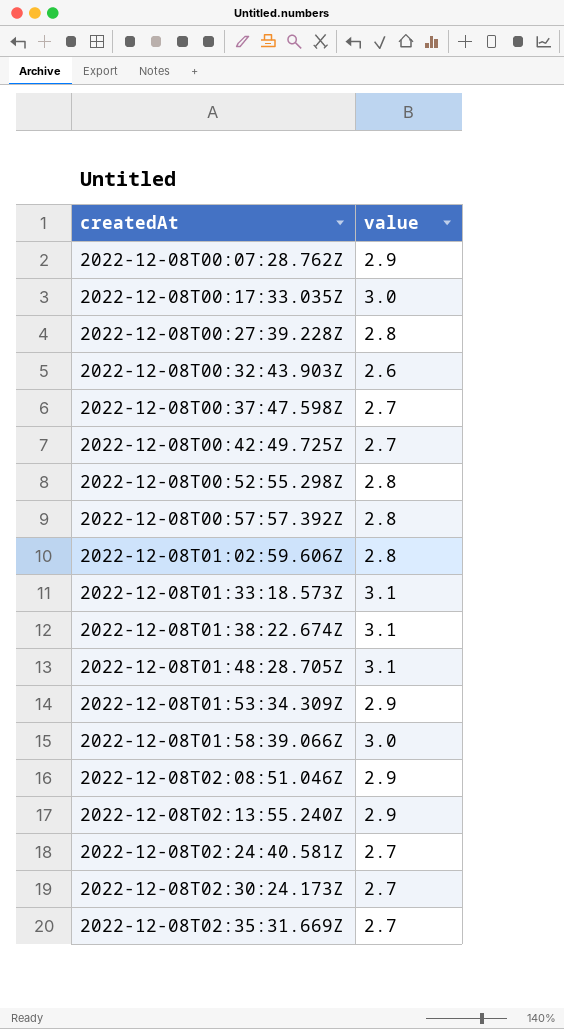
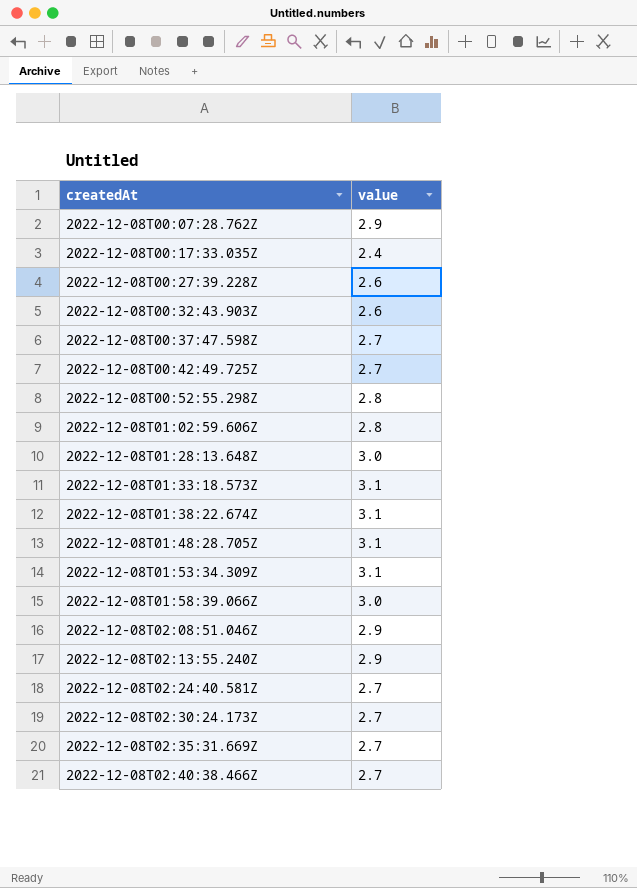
row 2022-12-08T00:57:57.392Z: 2.8 -> none
2022-12-08T00:17:33.035Z | value: 3.0 -> 2.4
2022-12-08T00:27:39.228Z | value: 2.8 -> 2.6
row 2022-12-08T01:28:13.648Z: none -> 3.0
2022-12-08T01:53:34.309Z | value: 2.9 -> 3.1
row 2022-12-08T02:40:38.466Z: none -> 2.7

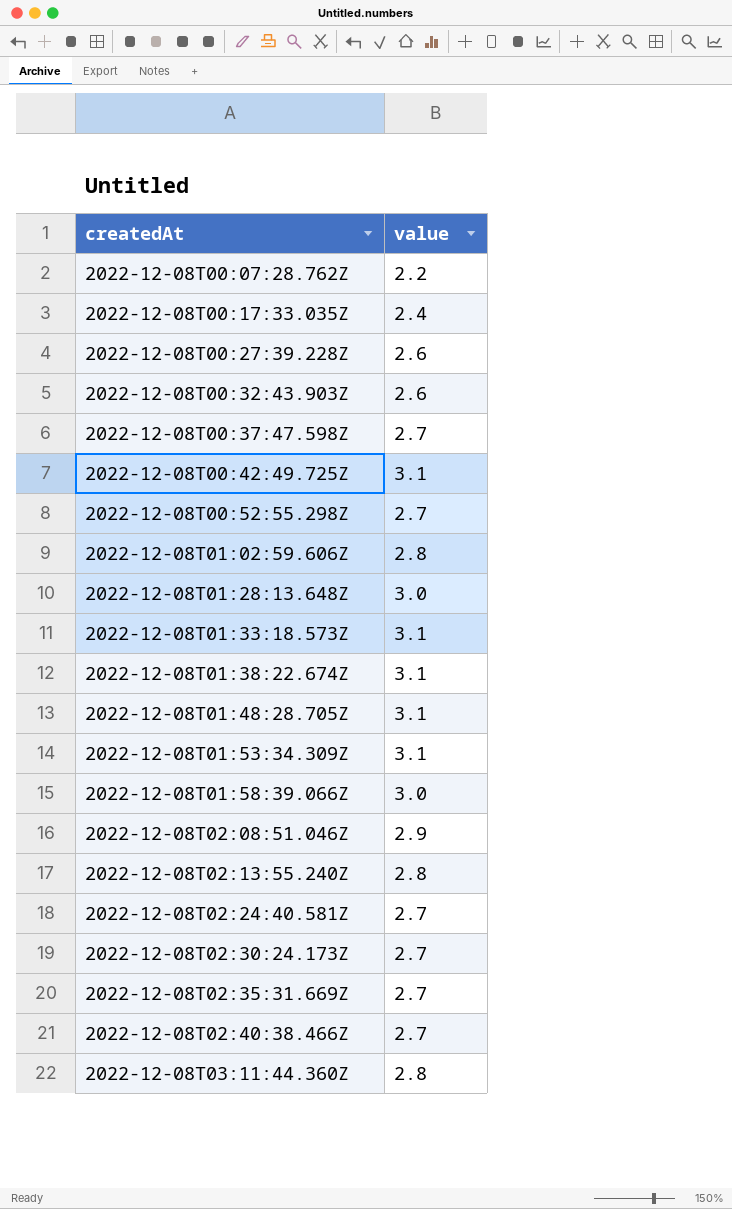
2022-12-08T00:07:28.762Z | value: 2.9 -> 2.2
2022-12-08T00:42:49.725Z | value: 2.7 -> 3.1
2022-12-08T00:52:55.298Z | value: 2.8 -> 2.7
2022-12-08T02:13:55.240Z | value: 2.9 -> 2.8
row 2022-12-08T03:11:44.360Z: none -> 2.8

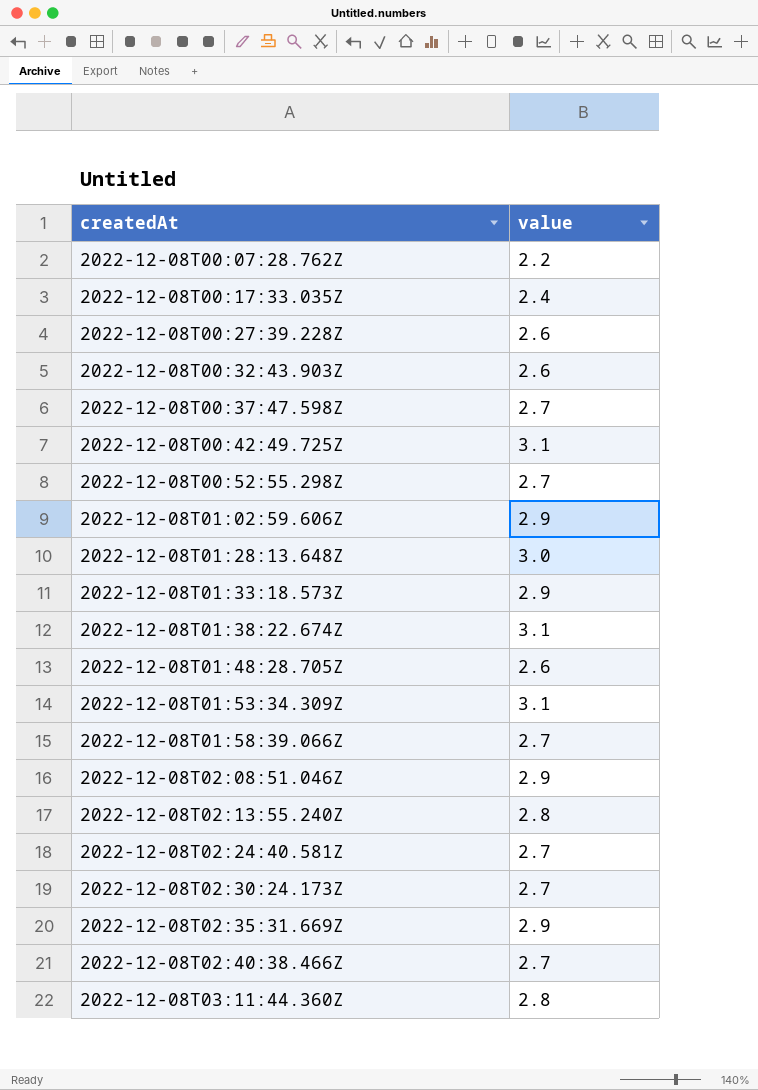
2022-12-08T01:02:59.606Z | value: 2.8 -> 2.9
2022-12-08T01:33:18.573Z | value: 3.1 -> 2.9
2022-12-08T01:48:28.705Z | value: 3.1 -> 2.6
2022-12-08T01:58:39.066Z | value: 3.0 -> 2.7
2022-12-08T02:35:31.669Z | value: 2.7 -> 2.9

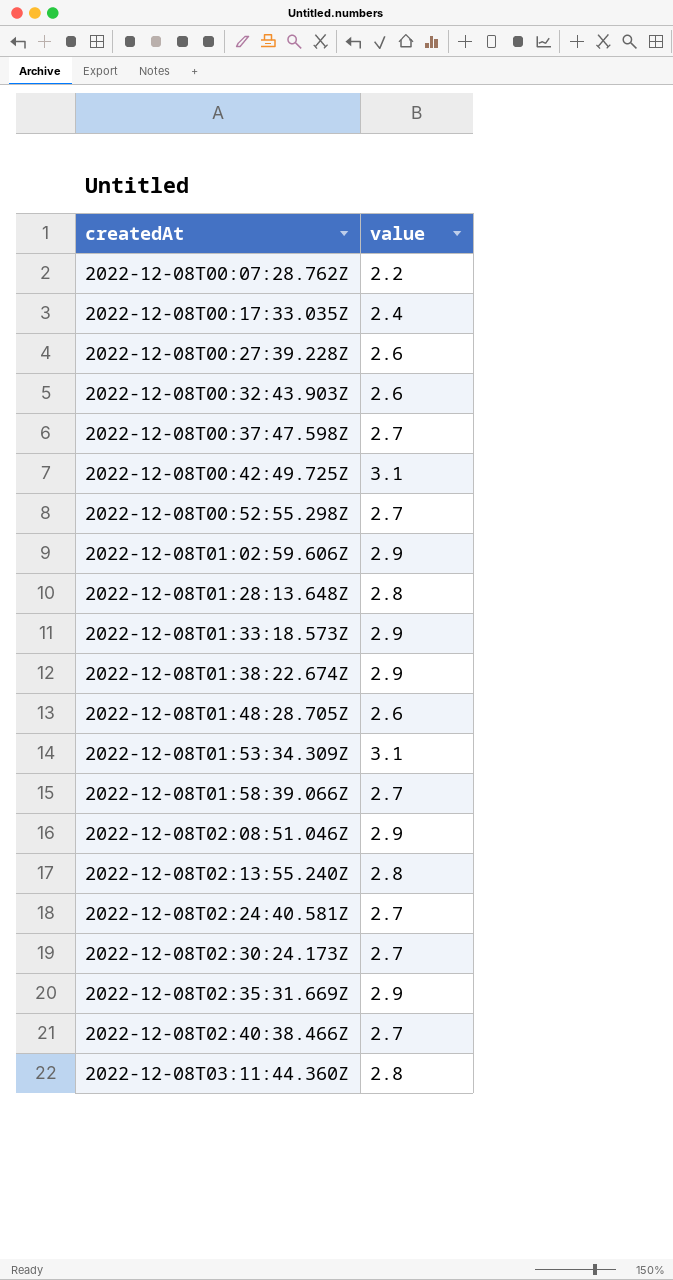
2022-12-08T01:28:13.648Z | value: 3.0 -> 2.8
2022-12-08T01:38:22.674Z | value: 3.1 -> 2.9

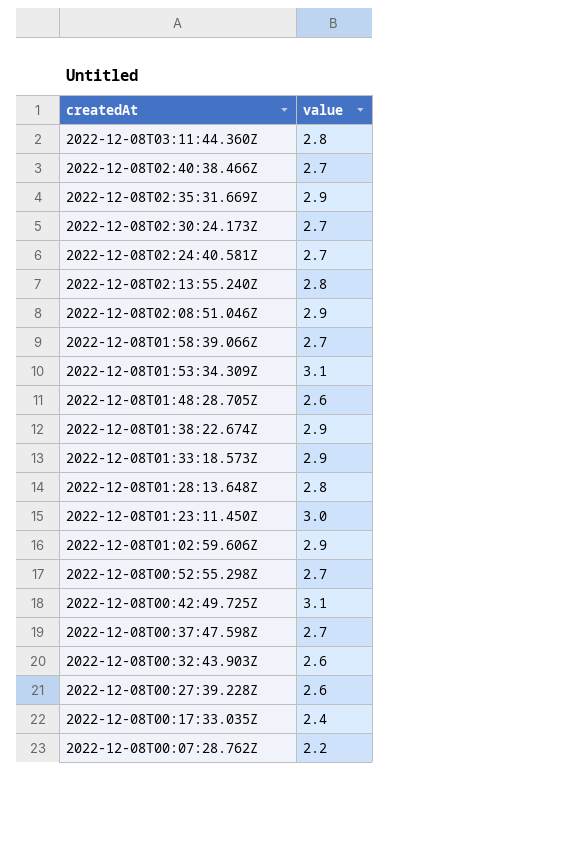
row order: createdAt ascending -> createdAt descending
row 2022-12-08T01:23:11.450Z: none -> 3.0

